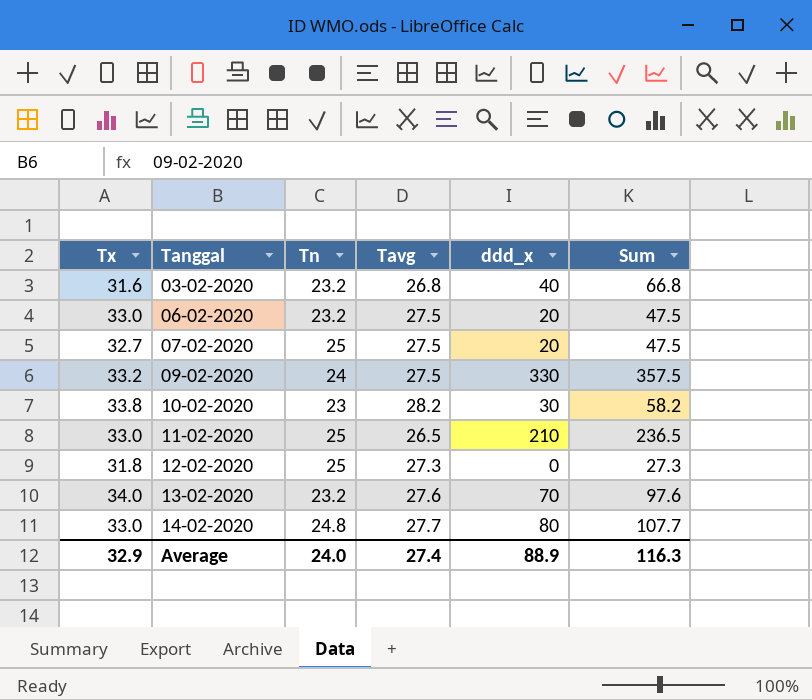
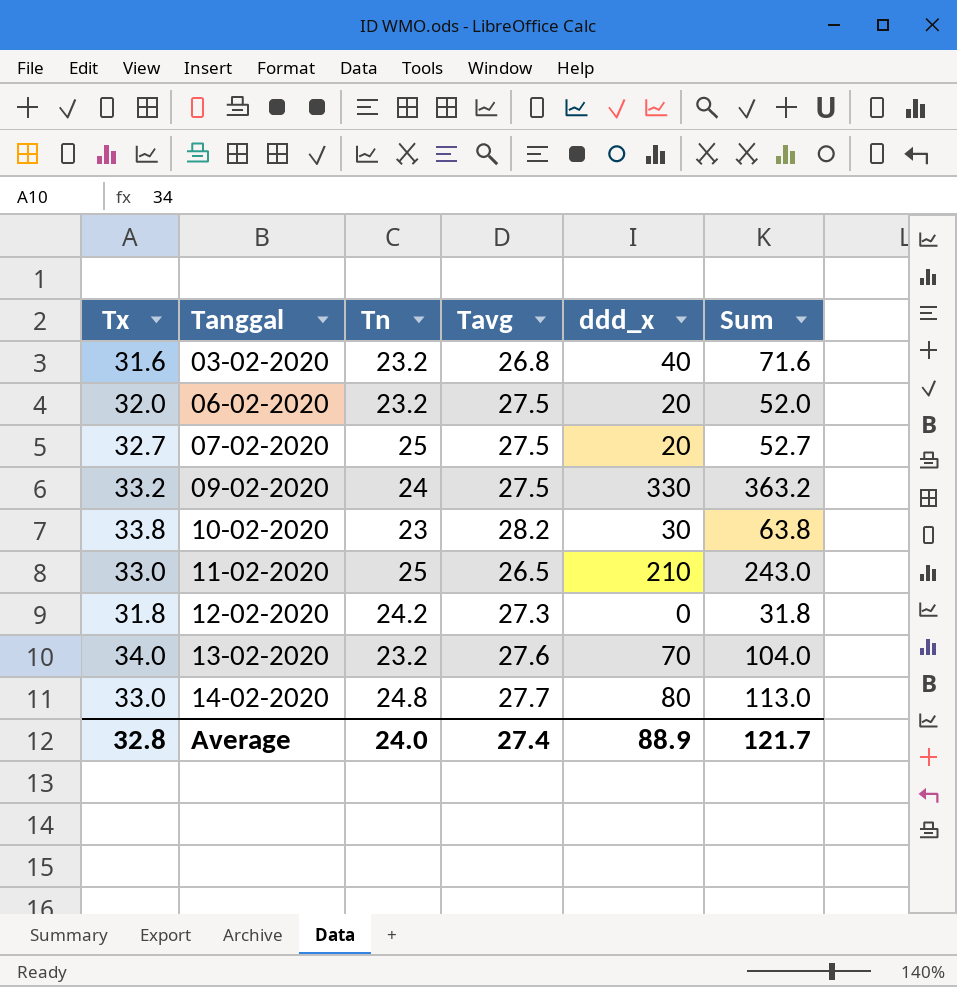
column Sum | formula: [Tavg] + [ddd_x] -> [Tx] + [ddd_x]
06-02-2020 | Tx: 33.0 -> 32.0
12-02-2020 | Tn: 25 -> 24.2
Average | Tx: 32.9 -> 32.8
Average | Sum: 116.3 -> 121.7

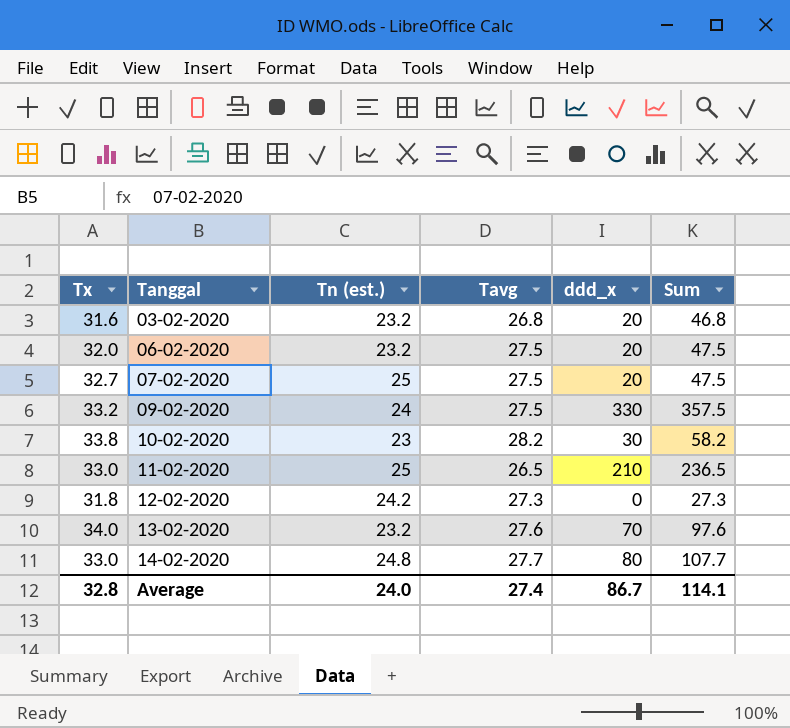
column name: Tn -> Tn (est.)
column Sum | formula: [Tx] + [ddd_x] -> [Tavg] + [ddd_x]
03-02-2020 | ddd_x: 40 -> 20
Average | ddd_x: 88.9 -> 86.7
Average | Sum: 121.7 -> 114.1

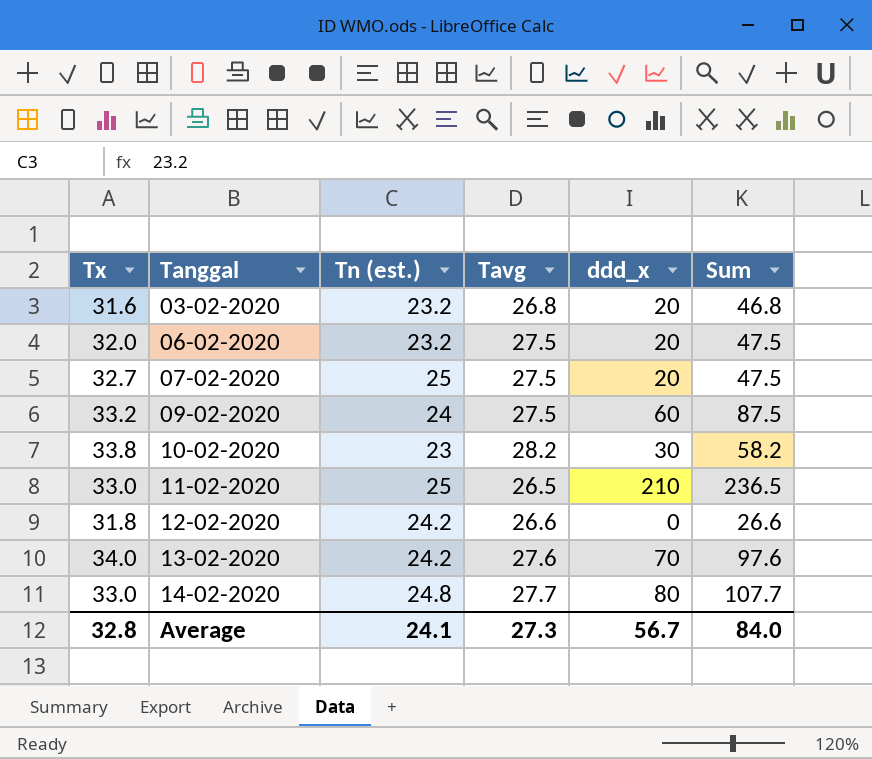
09-02-2020 | ddd_x: 330 -> 60
09-02-2020 | Sum: 357.5 -> 87.5
12-02-2020 | Tavg: 27.3 -> 26.6
12-02-2020 | Sum: 27.3 -> 26.6
13-02-2020 | Tn (est.): 23.2 -> 24.2
Average | Tn (est.): 24.0 -> 24.1
Average | Tavg: 27.4 -> 27.3
Average | ddd_x: 86.7 -> 56.7
Average | Sum: 114.1 -> 84.0

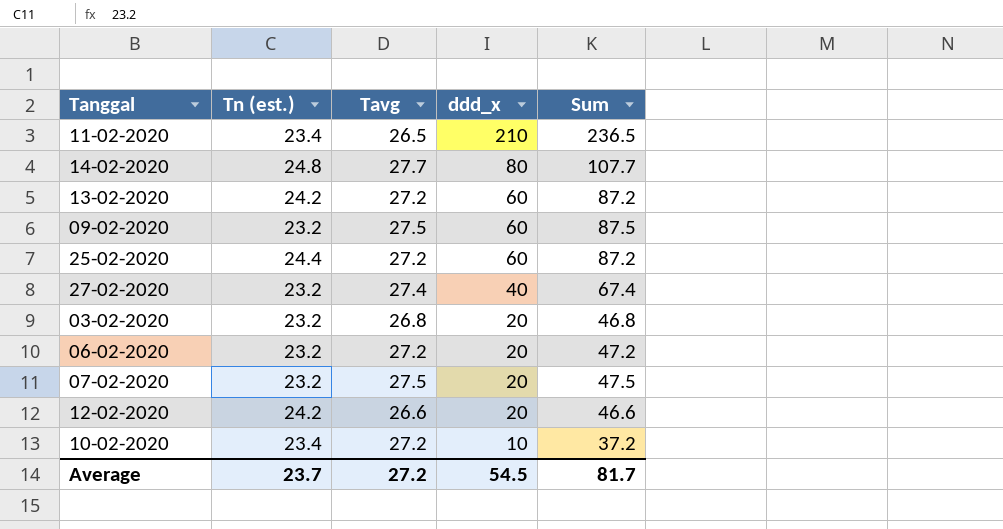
row order: Tanggal ascending -> ddd_x descending
column Tx | position: 1 -> none
11-02-2020 | Tn (est.): 25 -> 23.4
13-02-2020 | Tavg: 27.6 -> 27.2
13-02-2020 | ddd_x: 70 -> 60
13-02-2020 | Sum: 97.6 -> 87.2
09-02-2020 | Tn (est.): 24 -> 23.2
row 25-02-2020: none -> 24.4 | 27.2 | 60 | 87.2
row 27-02-2020: none -> 23.2 | 27.4 | 40 | 67.4
06-02-2020 | Tavg: 27.5 -> 27.2
06-02-2020 | Sum: 47.5 -> 47.2
07-02-2020 | Tn (est.): 25 -> 23.2
12-02-2020 | ddd_x: 0 -> 20
12-02-2020 | Sum: 26.6 -> 46.6
10-02-2020 | Tn (est.): 23 -> 23.4
10-02-2020 | Tavg: 28.2 -> 27.2
10-02-2020 | ddd_x: 30 -> 10
10-02-2020 | Sum: 58.2 -> 37.2
Average | Tn (est.): 24.1 -> 23.7
Average | Tavg: 27.3 -> 27.2
Average | ddd_x: 56.7 -> 54.5
Average | Sum: 84.0 -> 81.7

